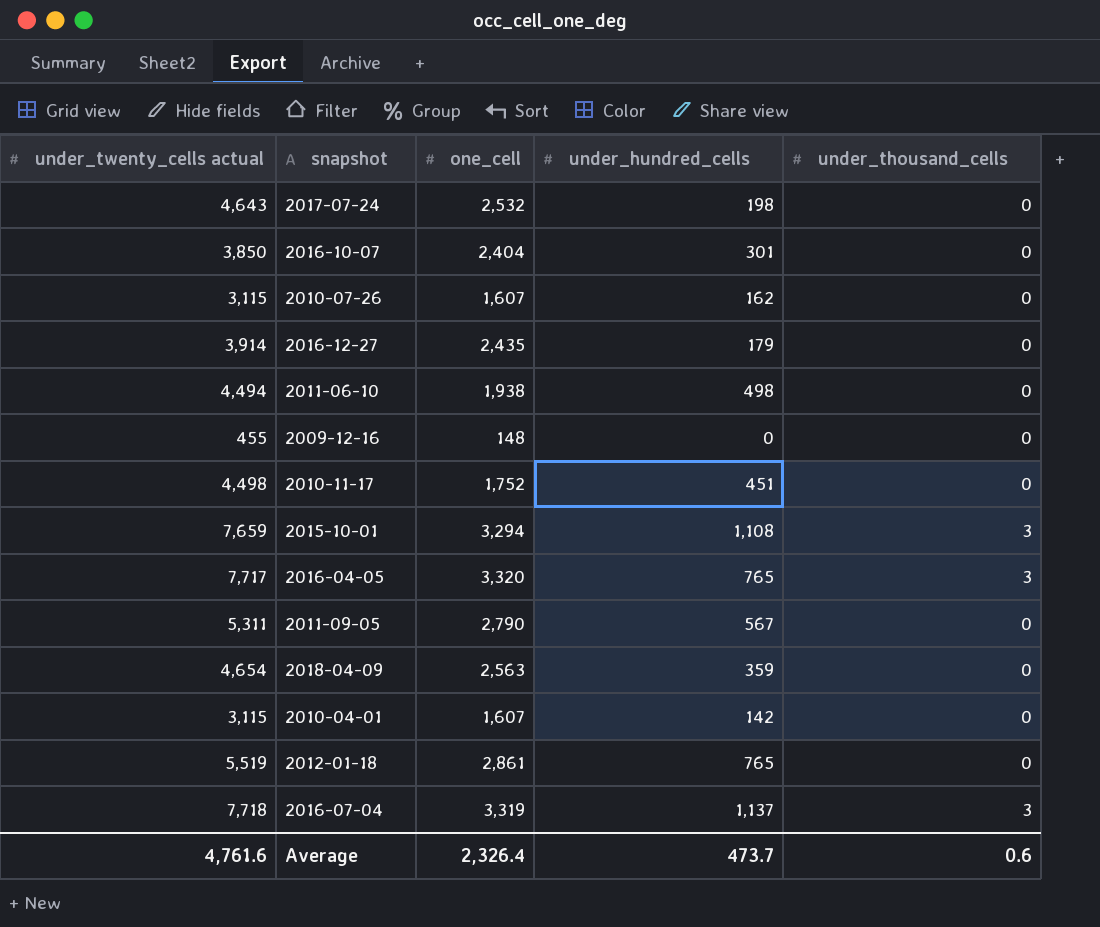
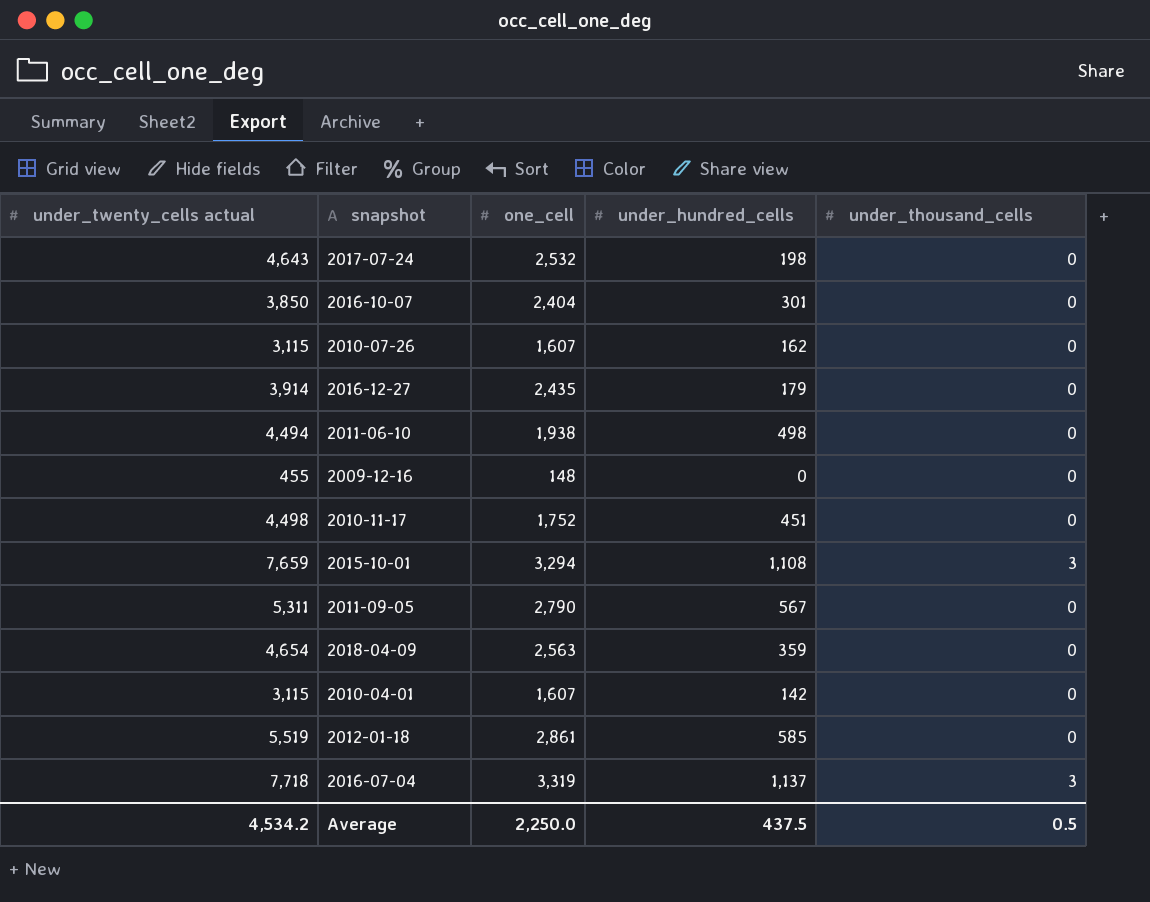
row 2016-04-05: 7,717 | 3,320 | 765 | 3 -> none
2012-01-18 | under_hundred_cells: 765 -> 585
Average | under_twenty_cells actual: 4,761.6 -> 4,534.2
Average | one_cell: 2,326.4 -> 2,250.0
Average | under_hundred_cells: 473.7 -> 437.5
Average | under_thousand_cells: 0.6 -> 0.5

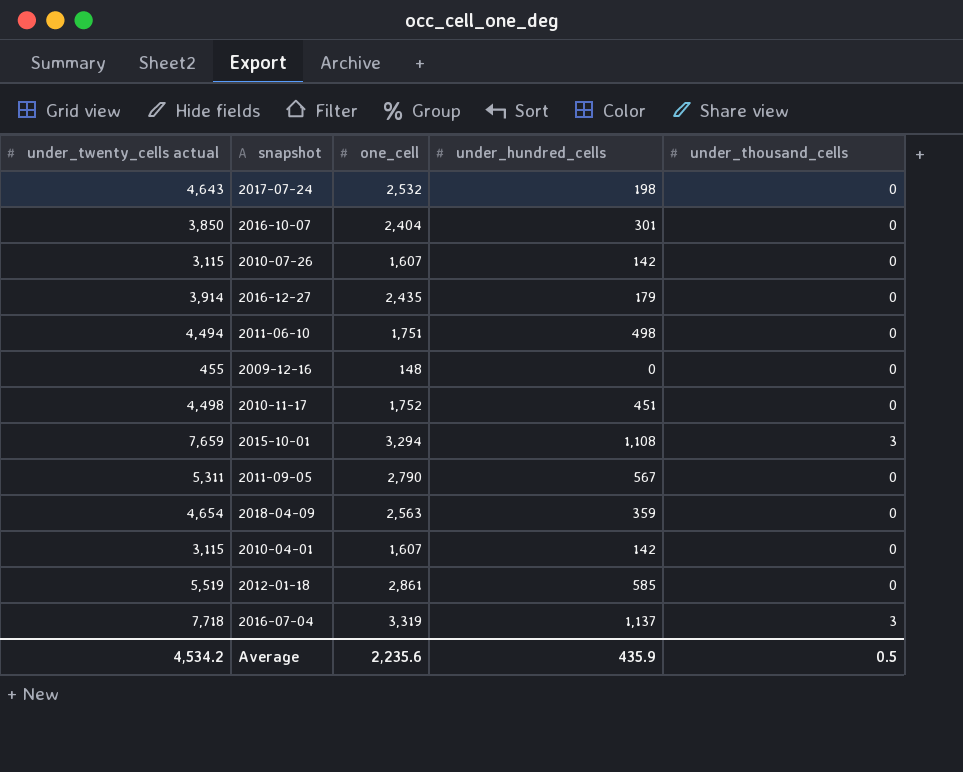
2010-07-26 | under_hundred_cells: 162 -> 142
2011-06-10 | one_cell: 1,938 -> 1,751
Average | one_cell: 2,250.0 -> 2,235.6
Average | under_hundred_cells: 437.5 -> 435.9

